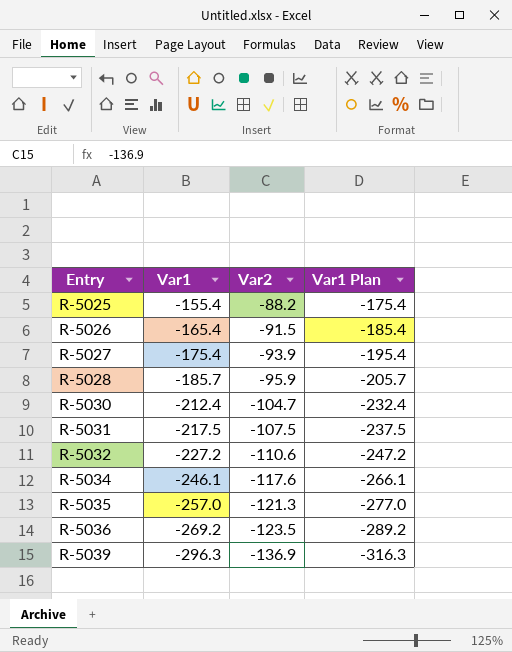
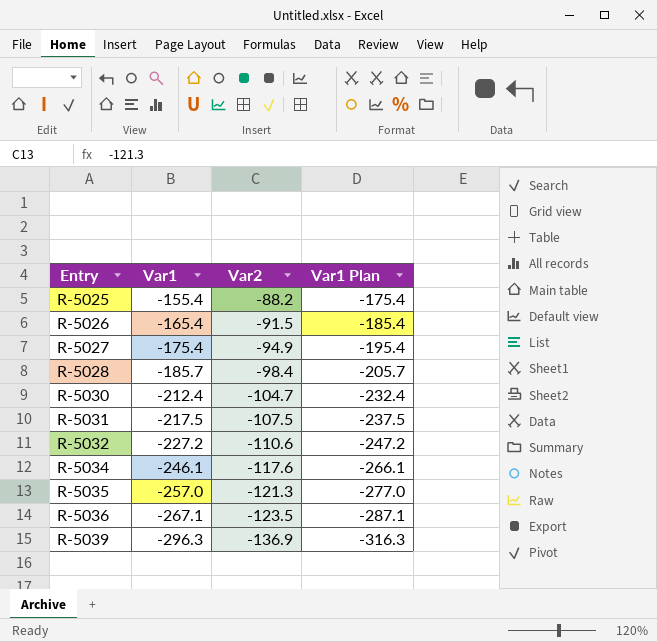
R-5027 | Var2: -93.9 -> -94.9
R-5028 | Var2: -95.9 -> -98.4
R-5036 | Var1: -269.2 -> -267.1
R-5036 | Var1 Plan: -289.2 -> -287.1

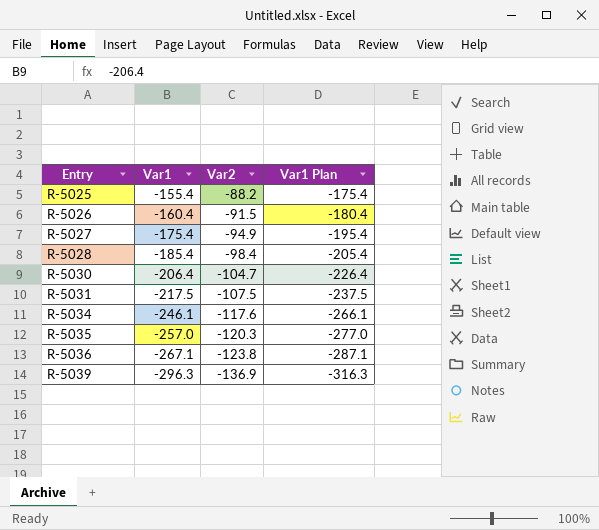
row R-5032: -227.2 | -110.6 | -247.2 -> none
R-5026 | Var1: -165.4 -> -160.4
R-5026 | Var1 Plan: -185.4 -> -180.4
R-5028 | Var1: -185.7 -> -185.4
R-5028 | Var1 Plan: -205.7 -> -205.4
R-5030 | Var1: -212.4 -> -206.4
R-5030 | Var1 Plan: -232.4 -> -226.4
R-5035 | Var2: -121.3 -> -120.3
R-5036 | Var2: -123.5 -> -123.8

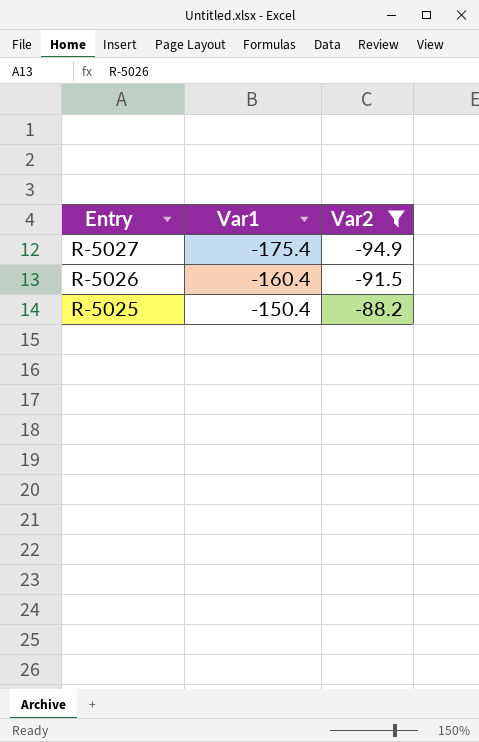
filter: none -> Var2 >= -94.9
row order: Entry ascending -> Entry descending
column Var1 Plan | formula: [Var1] - 20 -> none
R-5025 | Var1: -155.4 -> -150.4

